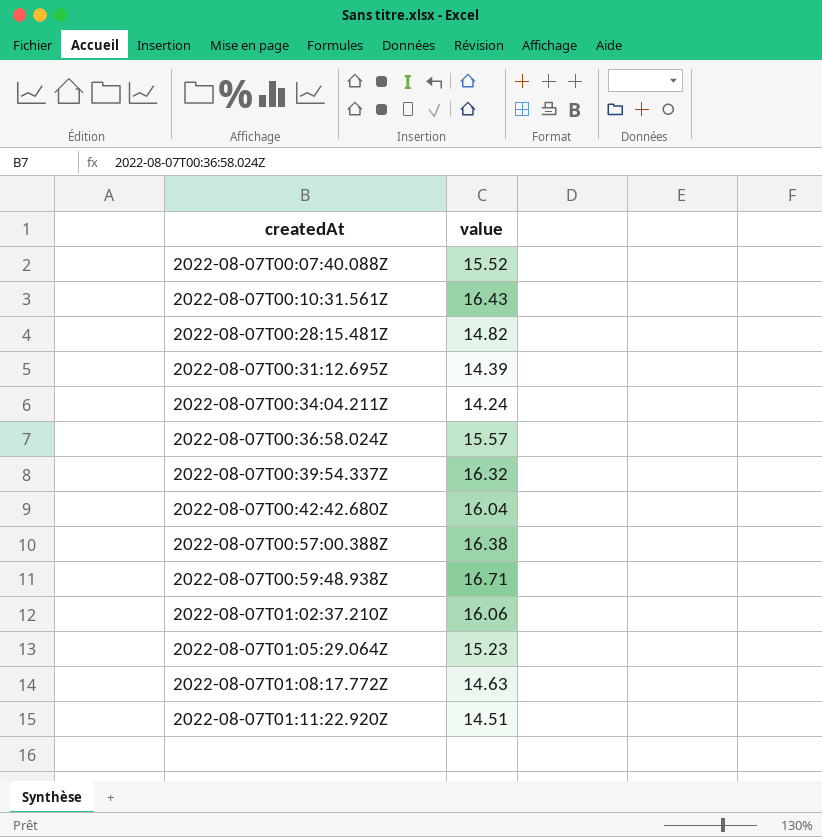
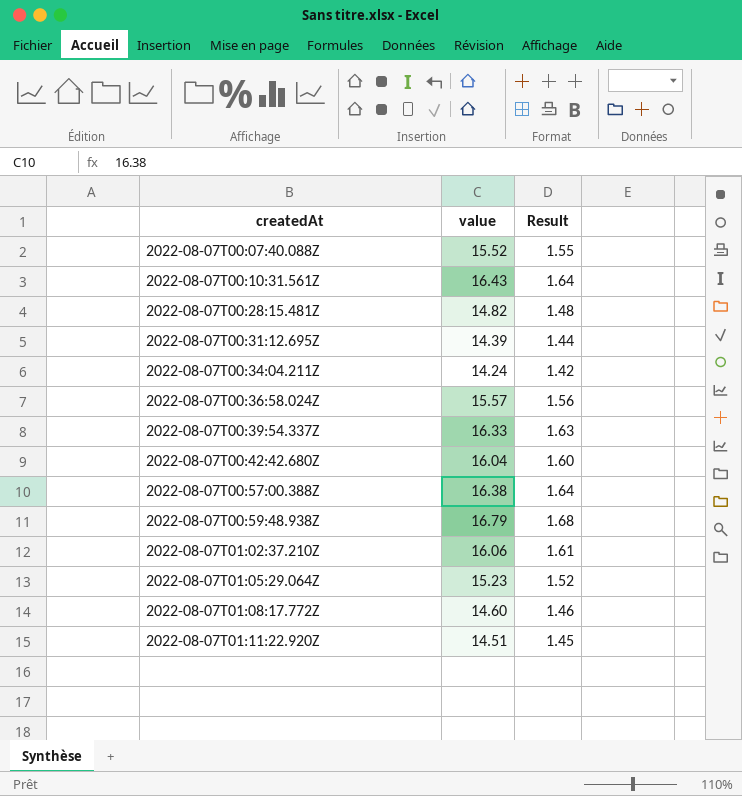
column Result | formula: none -> [value] * 0.1
2022-08-07T00:39:54.337Z | value: 16.32 -> 16.33
2022-08-07T00:59:48.938Z | value: 16.71 -> 16.79
2022-08-07T01:08:17.772Z | value: 14.63 -> 14.60

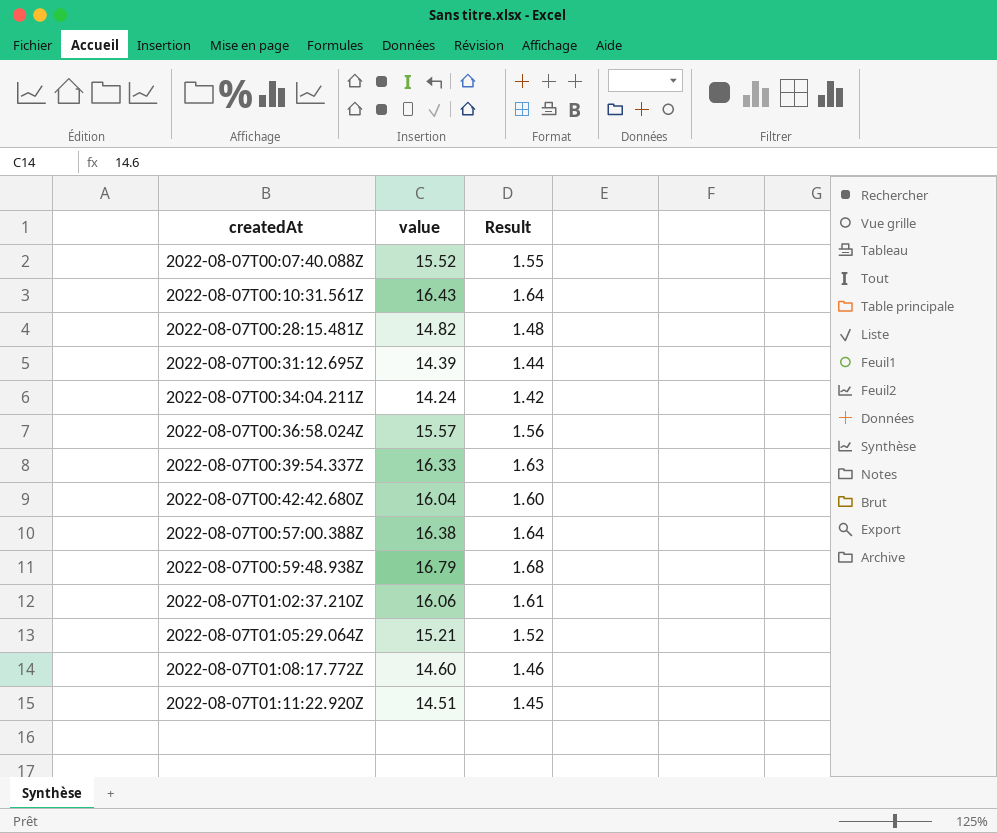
2022-08-07T01:05:29.064Z | value: 15.23 -> 15.21

